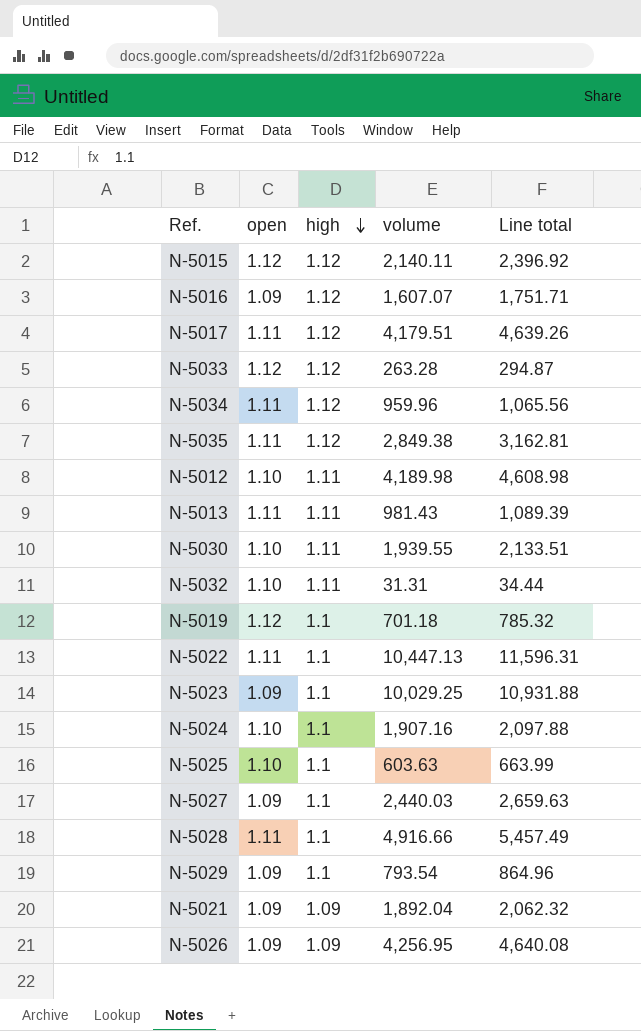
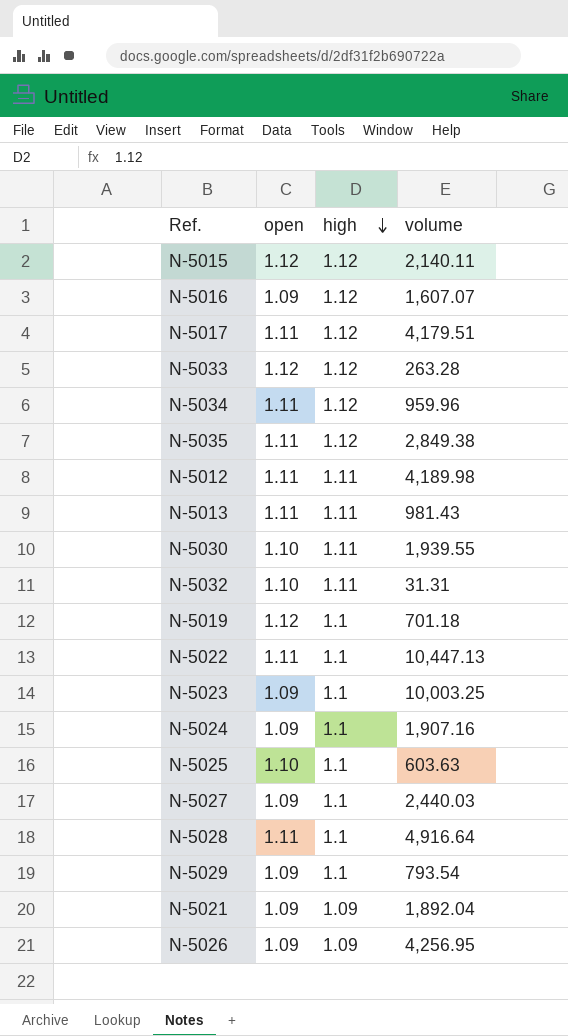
column Line total | formula: [open] * [volume] -> none
N-5012 | open: 1.10 -> 1.11
N-5023 | volume: 10,029.25 -> 10,003.25
N-5024 | open: 1.10 -> 1.09
N-5028 | volume: 4,916.66 -> 4,916.64

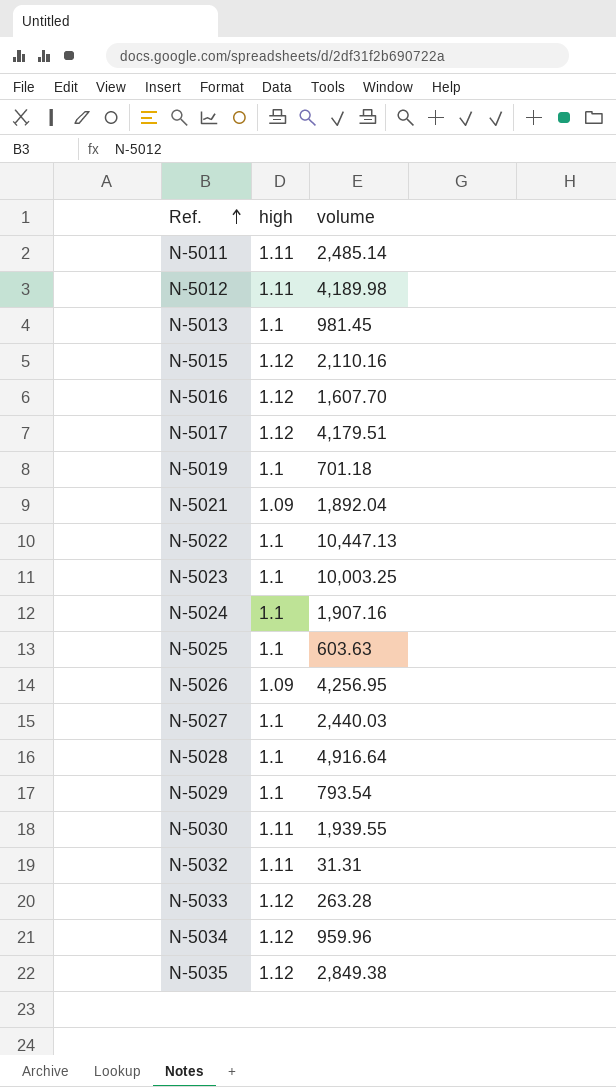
row order: high descending -> Ref. ascending
column open | position: 2 -> none
row N-5011: none -> 1.11 | 2,485.14
N-5013 | high: 1.11 -> 1.1
N-5013 | volume: 981.43 -> 981.45
N-5015 | volume: 2,140.11 -> 2,110.16
N-5016 | volume: 1,607.07 -> 1,607.70

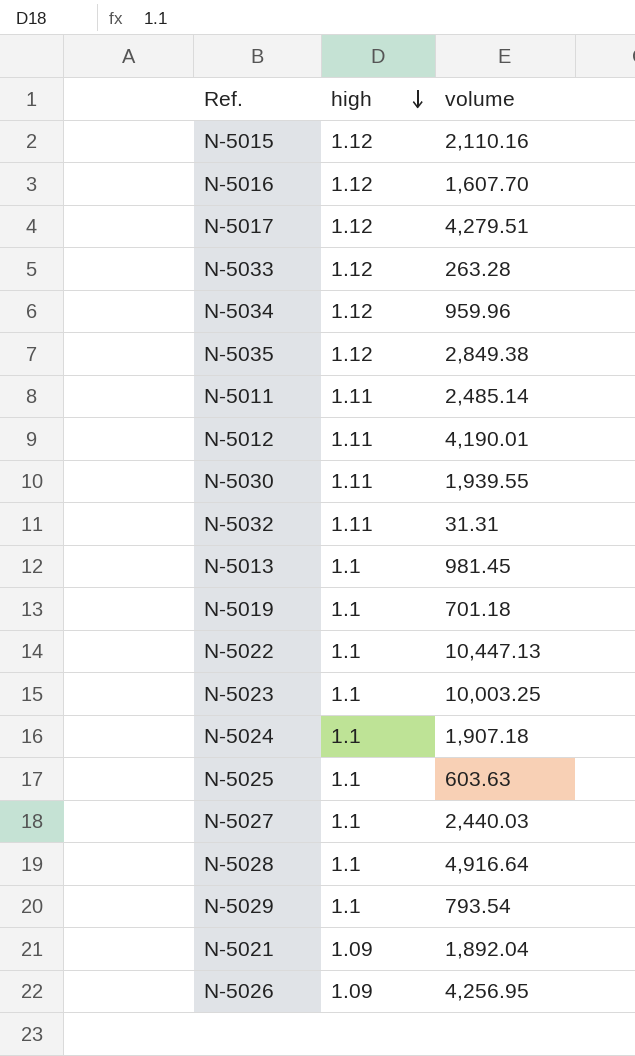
row order: Ref. ascending -> high descending
N-5017 | volume: 4,179.51 -> 4,279.51
N-5012 | volume: 4,189.98 -> 4,190.01
N-5024 | volume: 1,907.16 -> 1,907.18

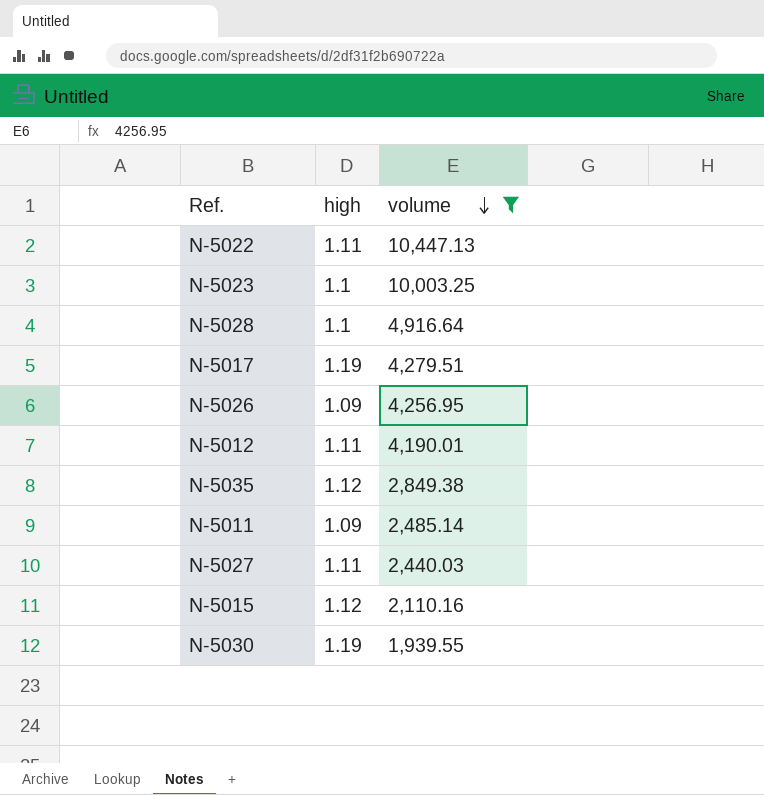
filter: none -> volume >= 1,939.55
row order: high descending -> volume descending
N-5022 | high: 1.1 -> 1.11
N-5017 | high: 1.12 -> 1.19
N-5011 | high: 1.11 -> 1.09
N-5027 | high: 1.1 -> 1.11
N-5030 | high: 1.11 -> 1.19

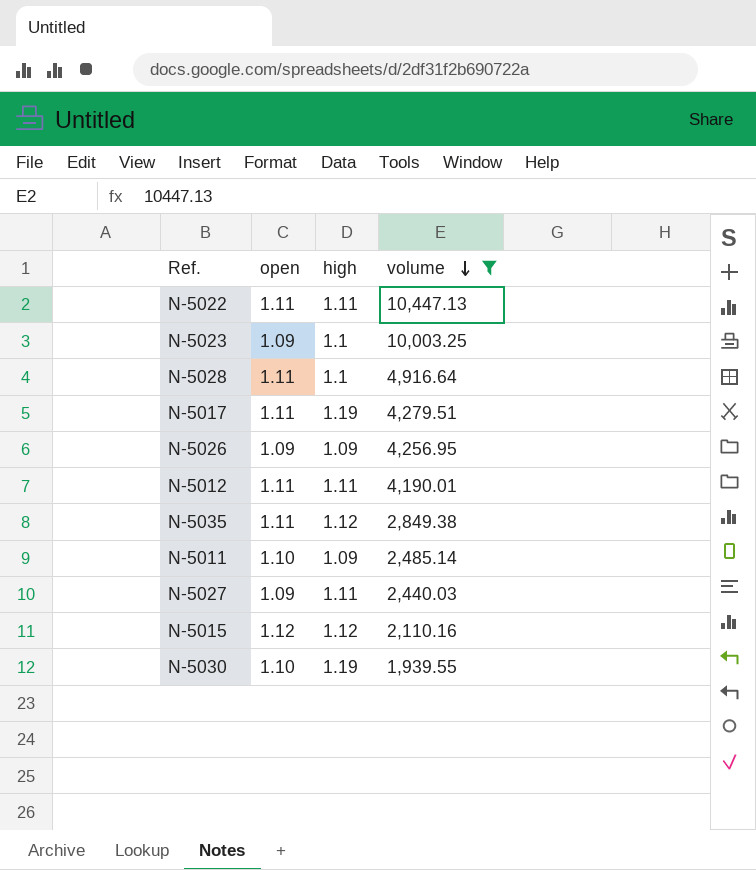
column open | position: none -> 2

